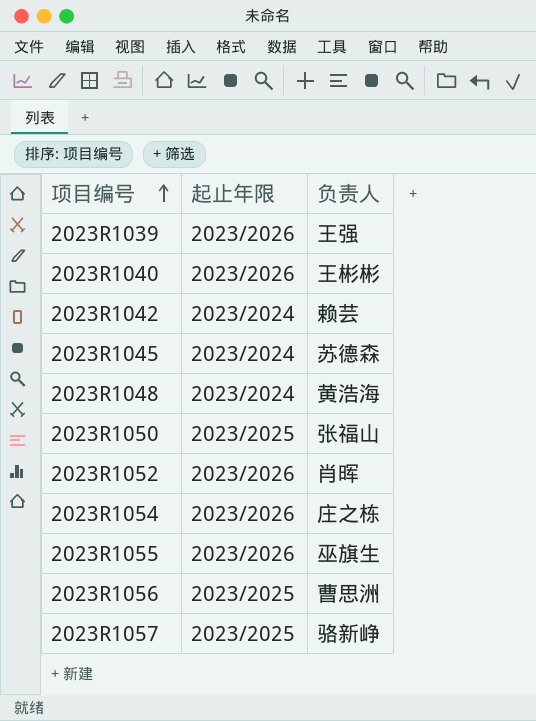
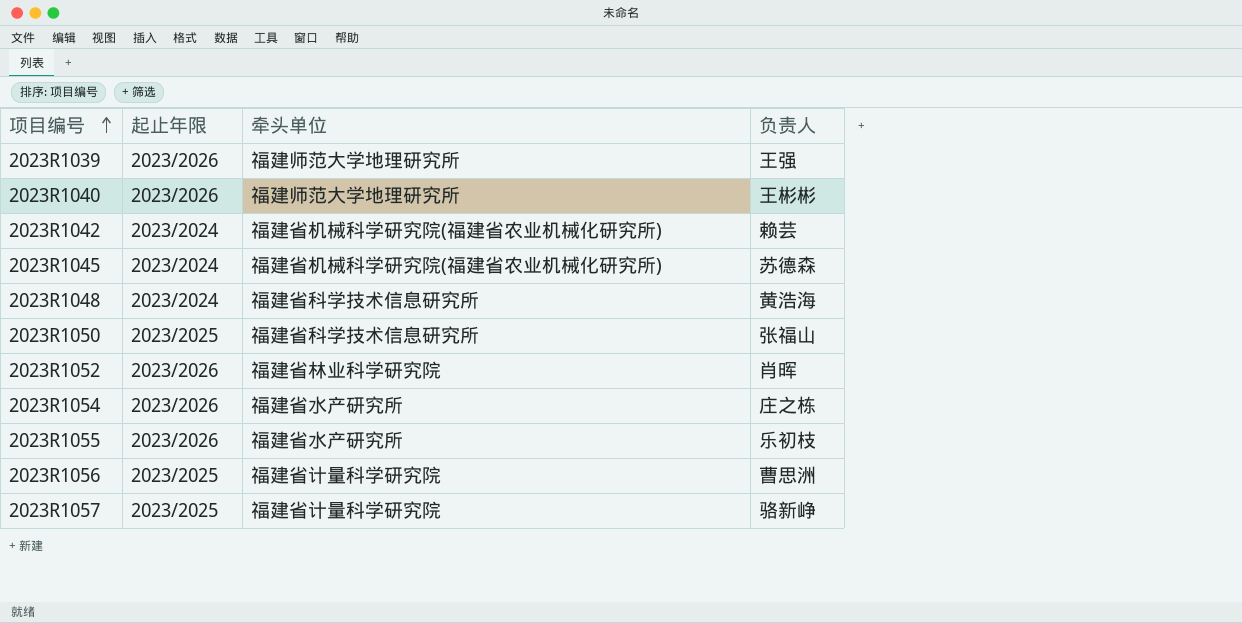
column 牵头单位 | position: none -> 3
2023R1055 | 负责人: 巫旗生 -> 乐初枝

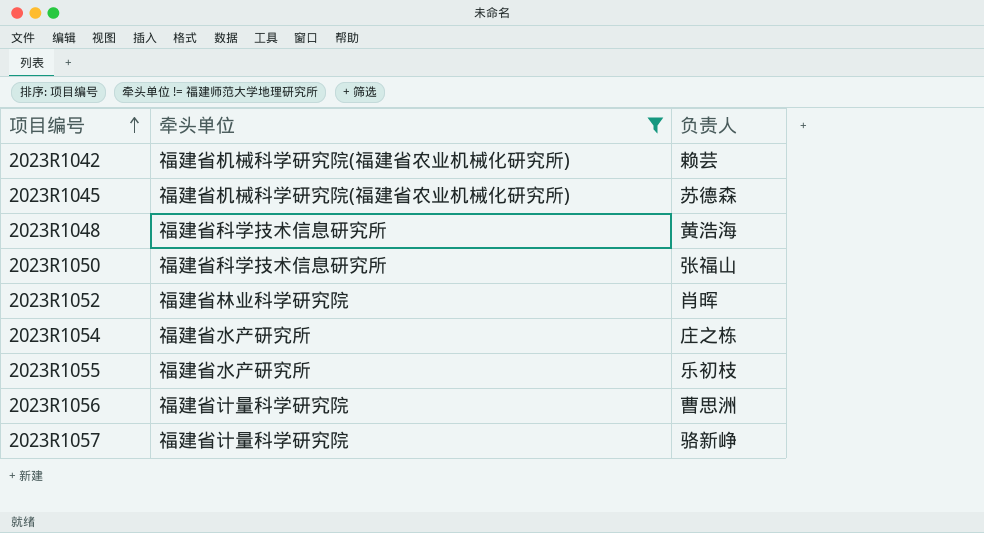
filter: none -> 牵头单位 != 福建师范大学地理研究所
column 起止年限 | position: 2 -> none

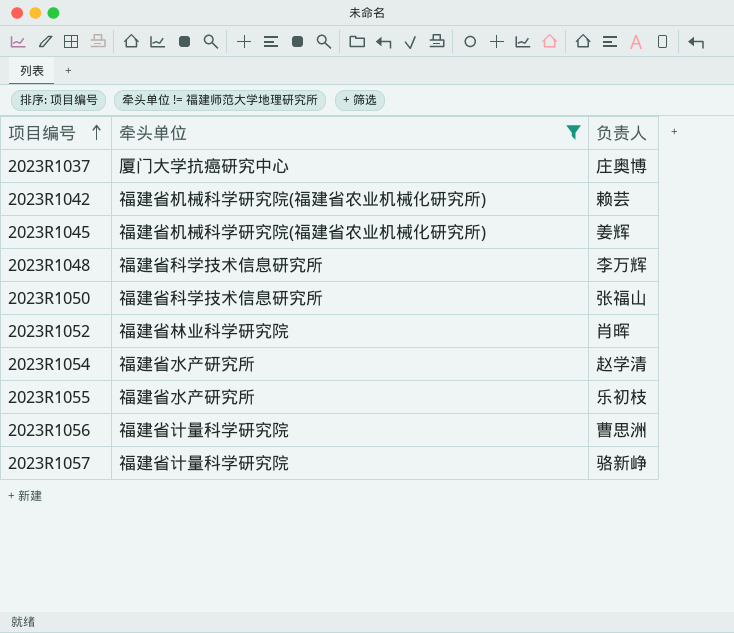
row 2023R1037: none -> 厦门大学抗癌研究中心 | 庄奥博
2023R1045 | 负责人: 苏德森 -> 姜辉
2023R1048 | 负责人: 黄浩海 -> 李万辉
2023R1054 | 负责人: 庄之栋 -> 赵学清

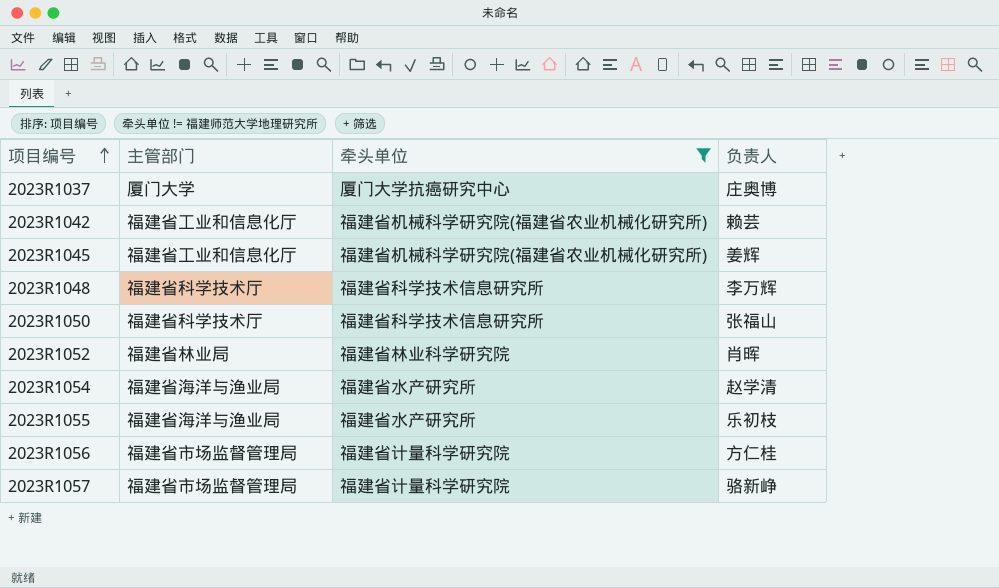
column 主管部门 | position: none -> 2
2023R1056 | 负责人: 曹思洲 -> 方仁桂

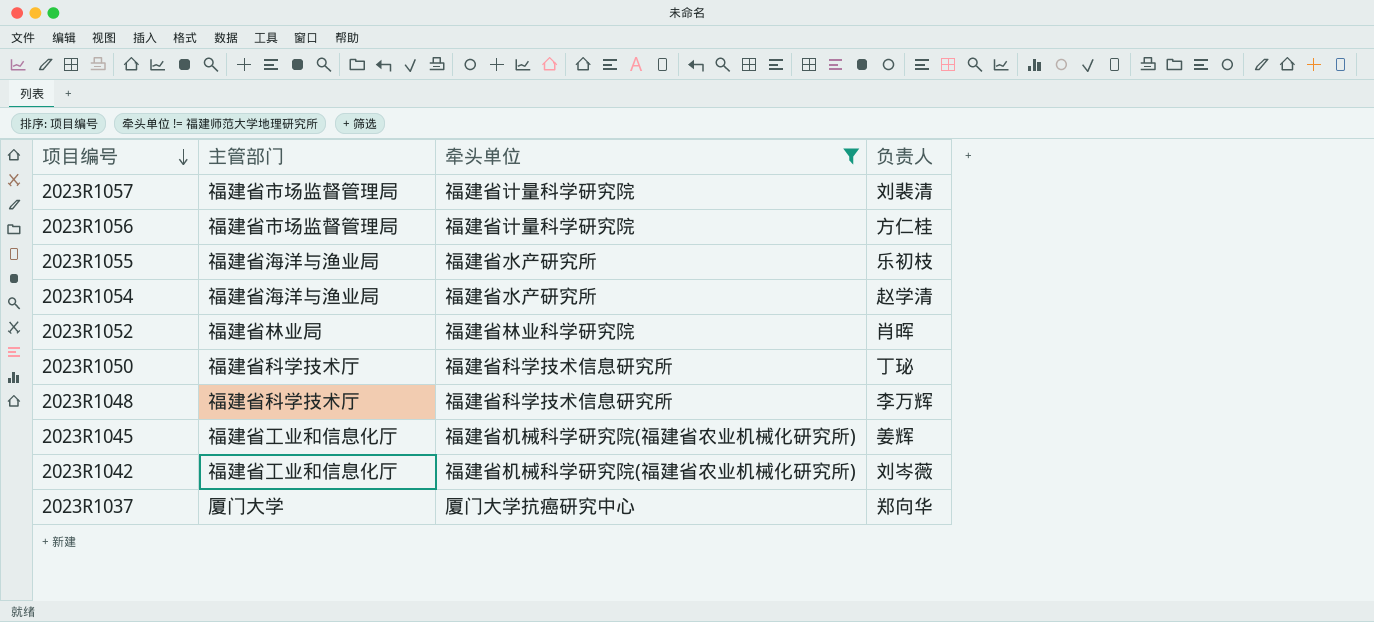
row order: 项目编号 ascending -> 项目编号 descending
2023R1057 | 负责人: 骆新峥 -> 刘裴清
2023R1050 | 负责人: 张福山 -> 丁珌
2023R1042 | 负责人: 赖芸 -> 刘岑薇
2023R1037 | 负责人: 庄奥博 -> 郑向华

